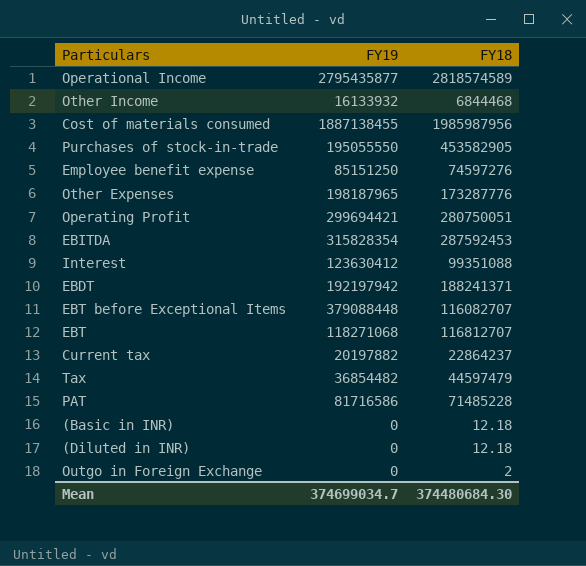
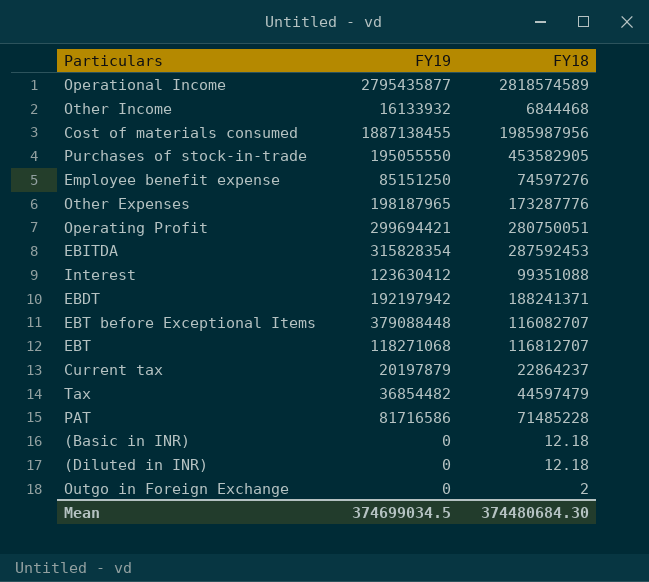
Current tax | FY19: 20197882 -> 20197879
Mean | FY19: 374699034.7 -> 374699034.5

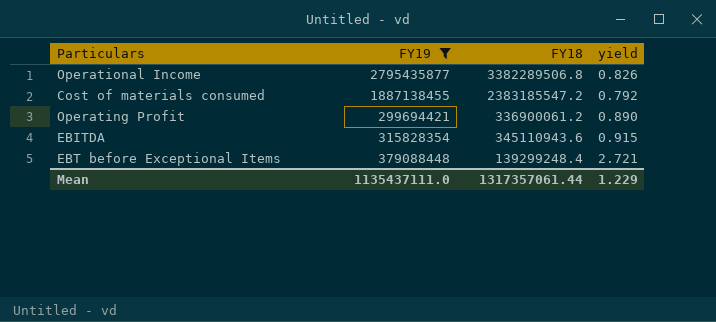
filter: none -> FY19 >= 299694421
column yield | formula: none -> [FY19] / [FY18]
Operational Income | FY18: 2818574589 -> 3382289506.8
Cost of materials consumed | FY18: 1985987956 -> 2383185547.2
Operating Profit | FY18: 280750051 -> 336900061.2
EBITDA | FY18: 287592453 -> 345110943.6
EBT before Exceptional Items | FY18: 116082707 -> 139299248.4
Mean | FY19: 374699034.5 -> 1135437111.0
Mean | FY18: 374480684.30 -> 1317357061.44

